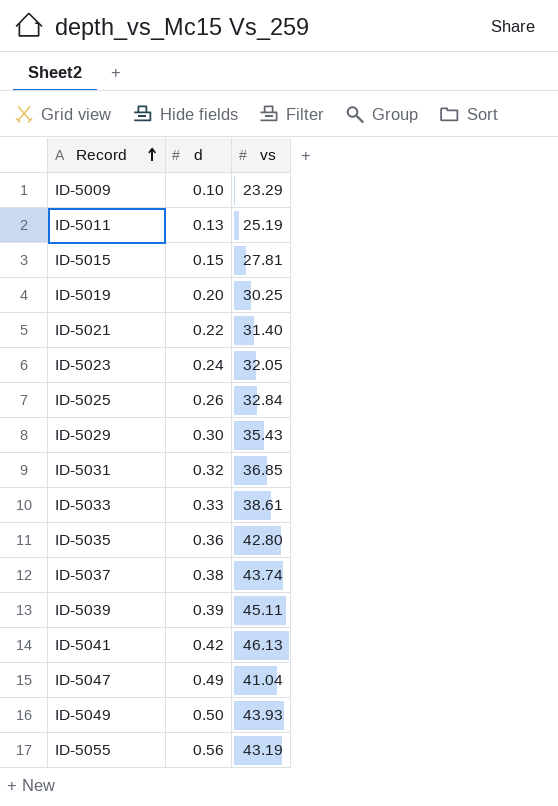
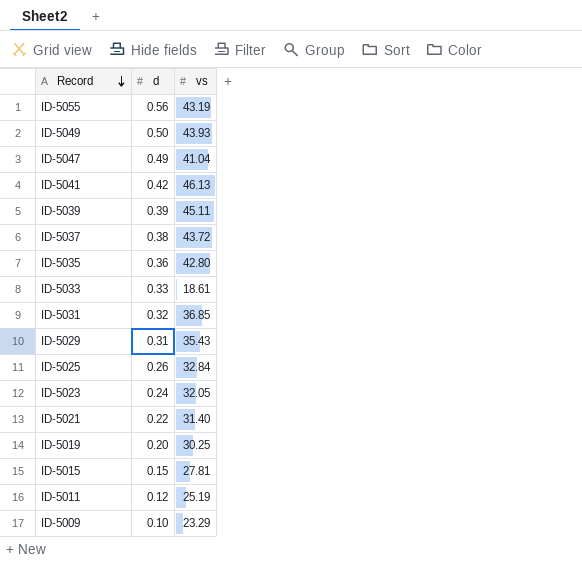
row order: Record ascending -> Record descending
ID-5037 | vs: 43.74 -> 43.72
ID-5033 | vs: 38.61 -> 18.61
ID-5029 | d: 0.30 -> 0.31
ID-5011 | d: 0.13 -> 0.12

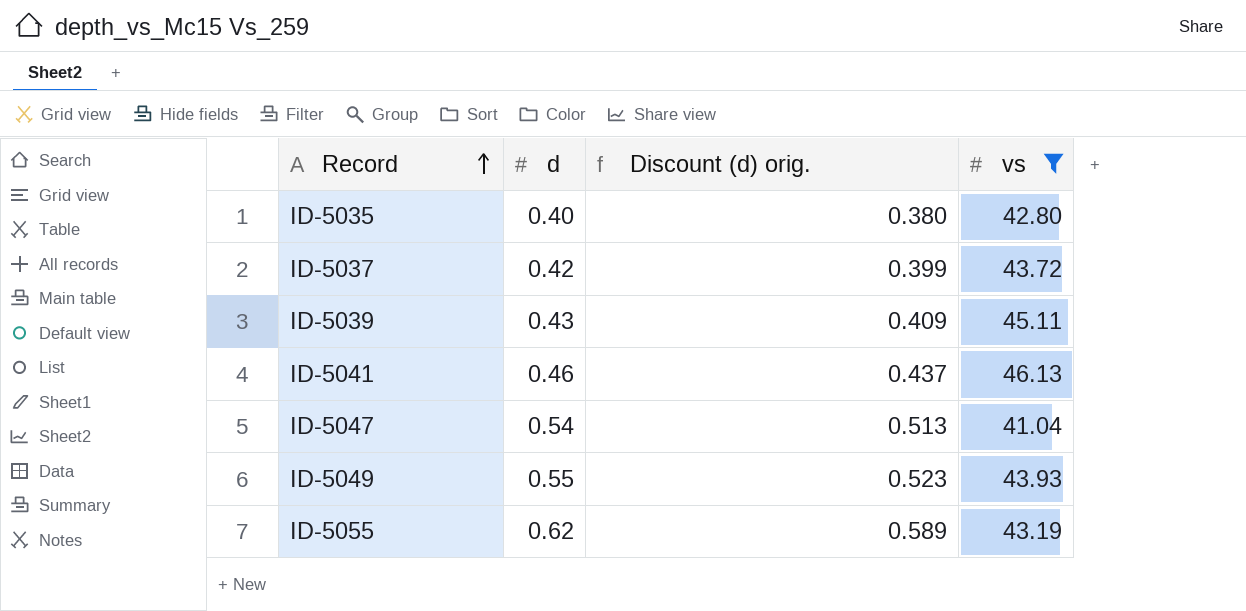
filter: none -> vs >= 41.04
row order: Record descending -> Record ascending
column Discount (d) orig. | formula: none -> [d] * 0.95
ID-5035 | d: 0.36 -> 0.40
ID-5037 | d: 0.38 -> 0.42
ID-5039 | d: 0.39 -> 0.43
ID-5041 | d: 0.42 -> 0.46
ID-5047 | d: 0.49 -> 0.54
ID-5049 | d: 0.50 -> 0.55
ID-5055 | d: 0.56 -> 0.62

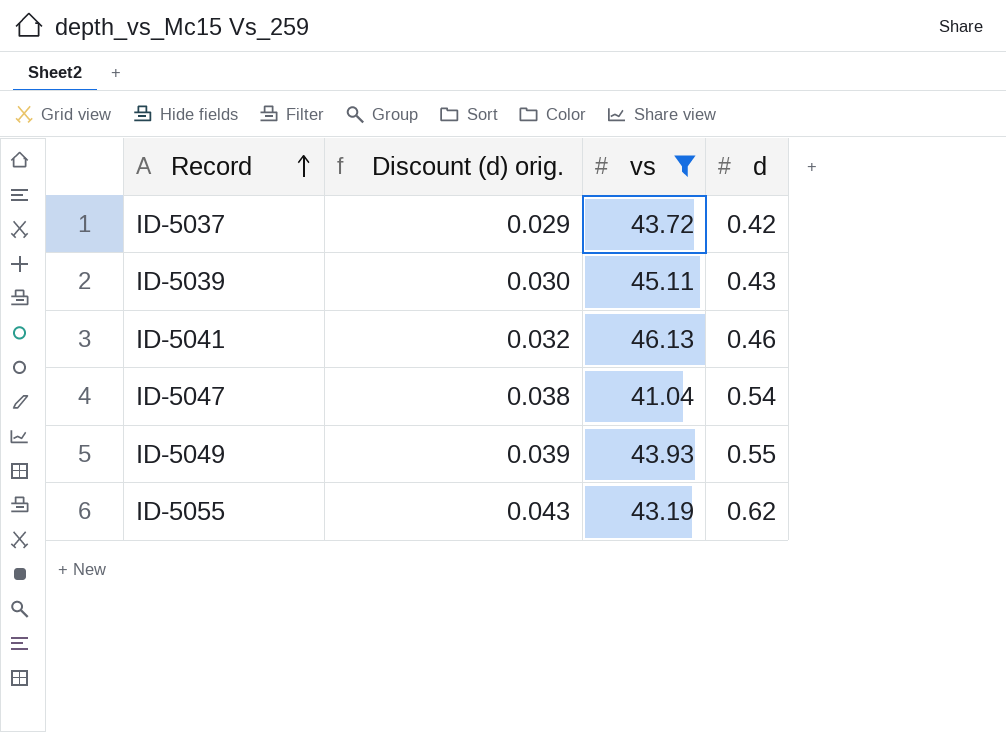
column Discount (d) orig. | formula: [d] * 0.95 -> [d] * 0.07
column d | position: 2 -> 4
row ID-5035: 0.40 | 0.380 | 42.80 -> none

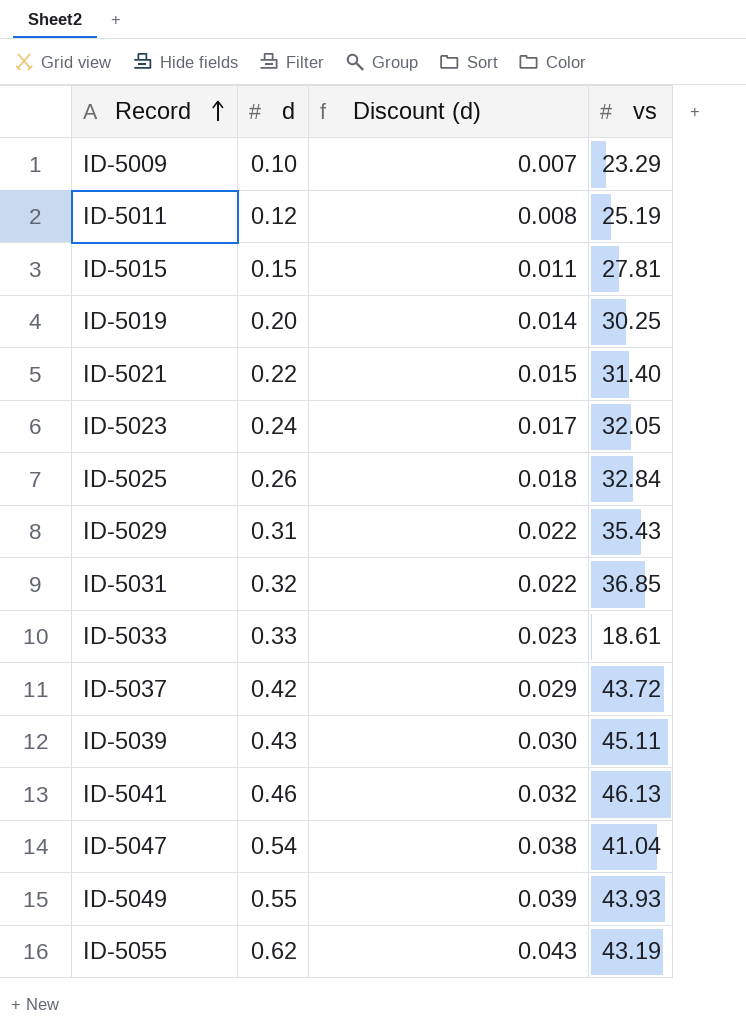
filter: vs >= 41.04 -> none
column d | position: 4 -> 2
column name: Discount (d) orig. -> Discount (d)

